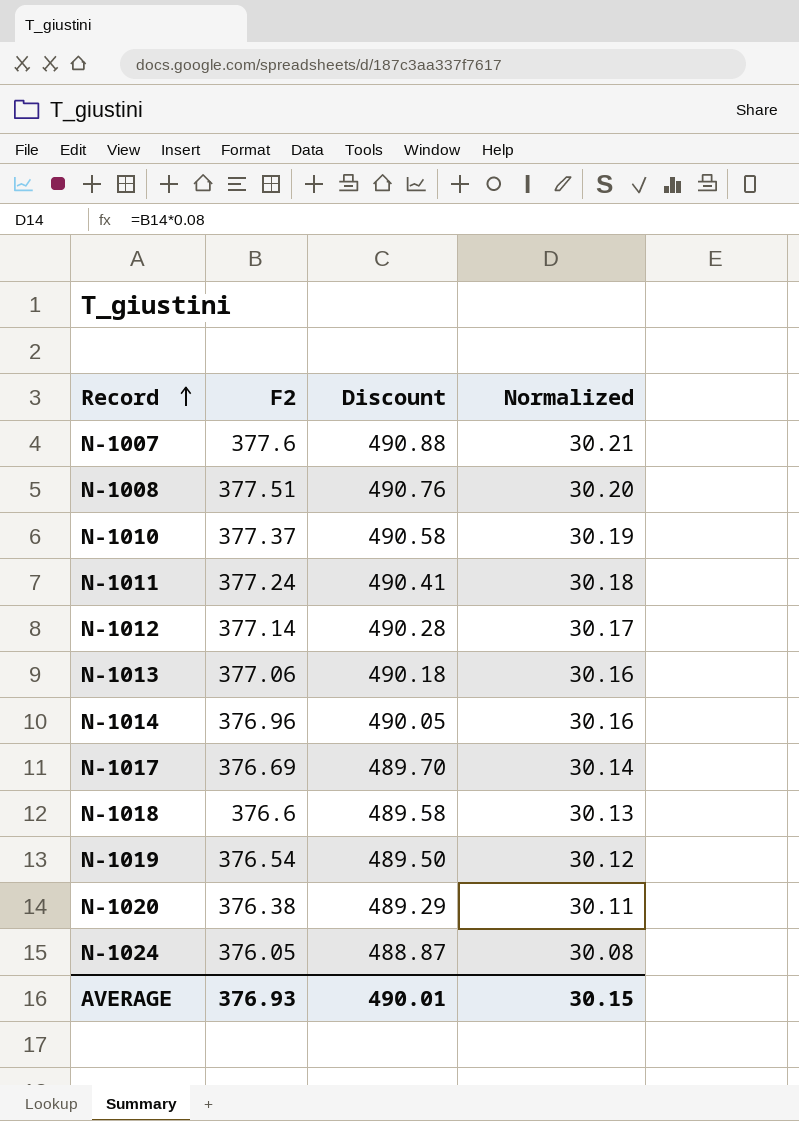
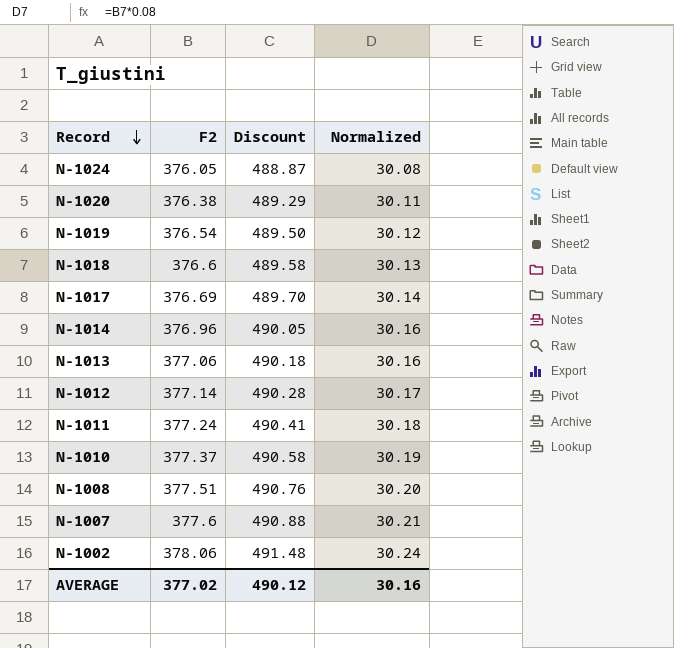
row order: Record ascending -> Record descending
row N-1002: none -> 378.06 | 491.48 | 30.24
AVERAGE | F2: 376.93 -> 377.02
AVERAGE | Discount: 490.01 -> 490.12
AVERAGE | Normalized: 30.15 -> 30.16

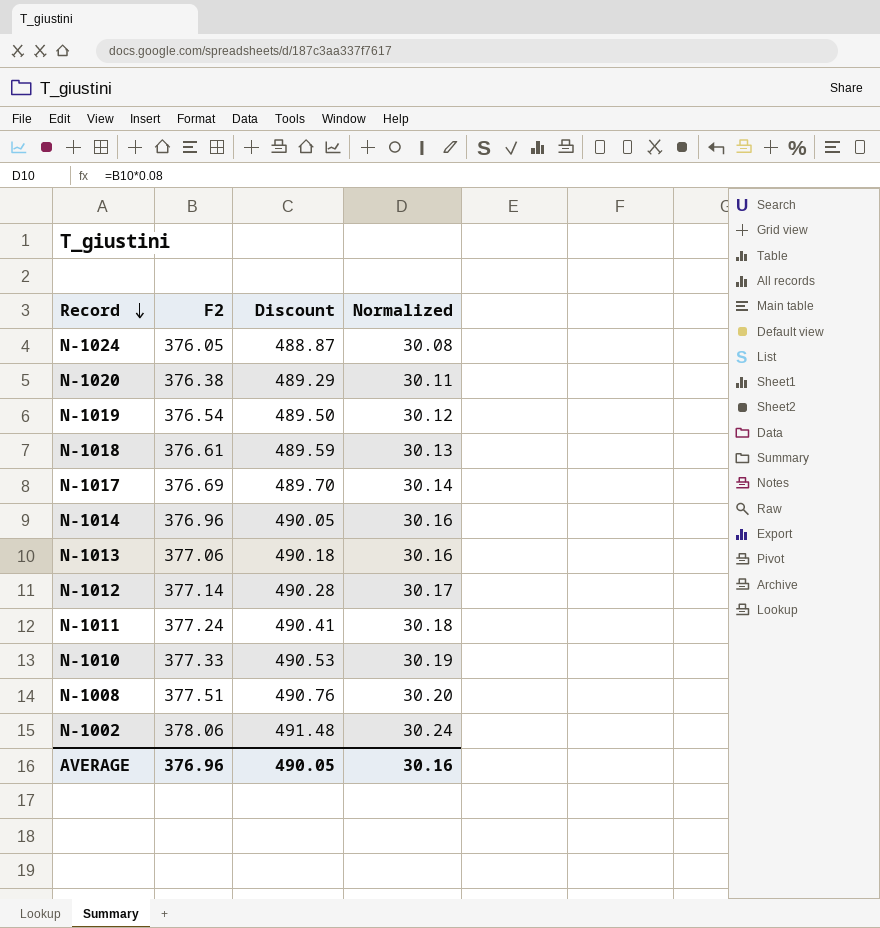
row N-1007: 377.6 | 490.88 | 30.21 -> none
N-1018 | F2: 376.6 -> 376.61
N-1018 | Discount: 489.58 -> 489.59
N-1010 | F2: 377.37 -> 377.33
N-1010 | Discount: 490.58 -> 490.53
AVERAGE | F2: 377.02 -> 376.96
AVERAGE | Discount: 490.12 -> 490.05

